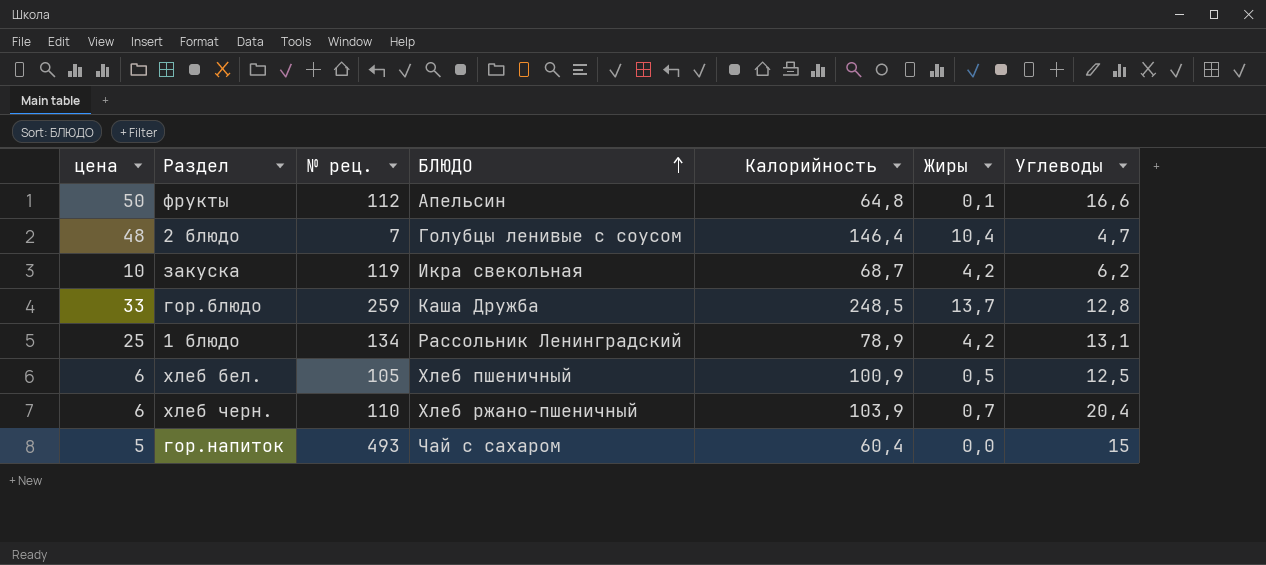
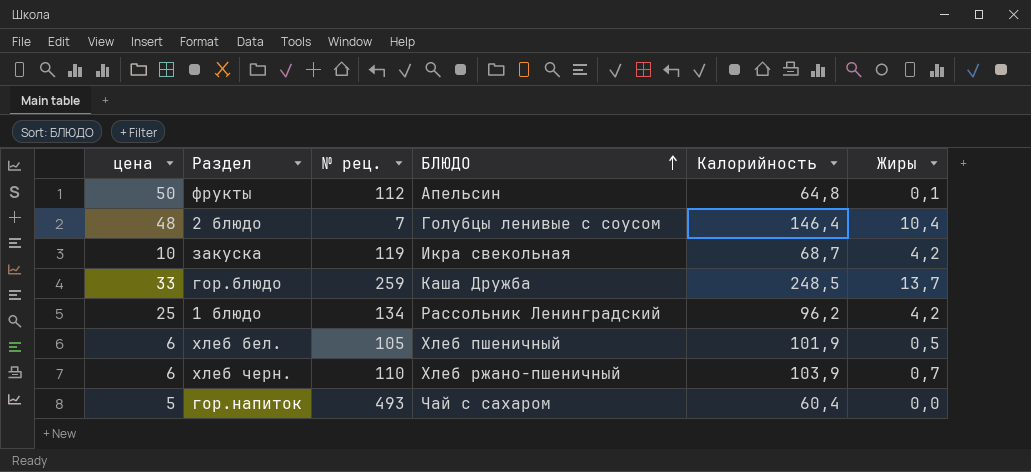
column Углеводы | position: 7 -> none
1 блюдо | Калорийность: 78,9 -> 96,2
хлеб бел. | Калорийность: 100,9 -> 101,9

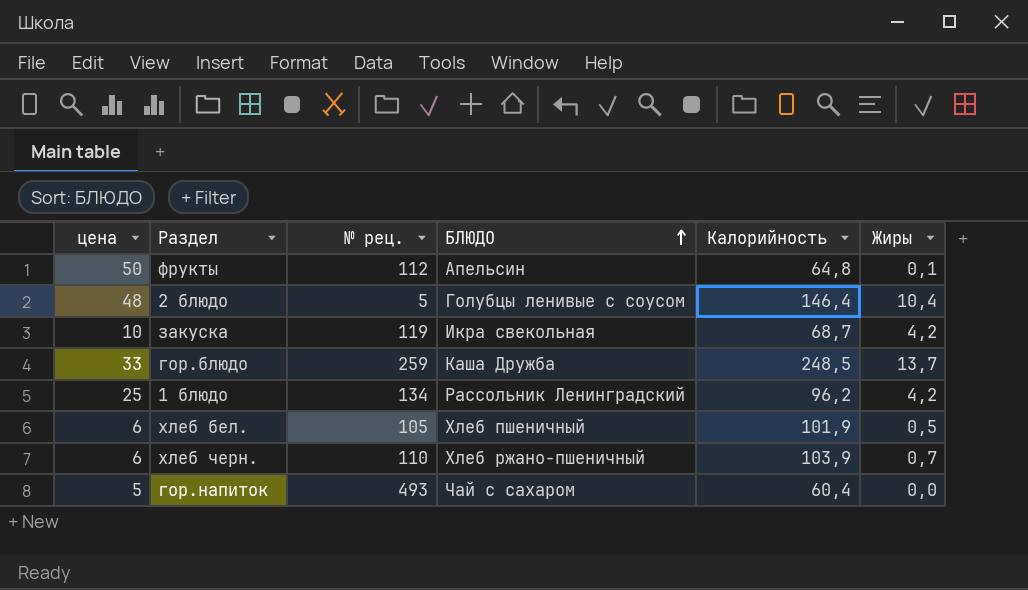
2 блюдо | № рец.: 7 -> 5

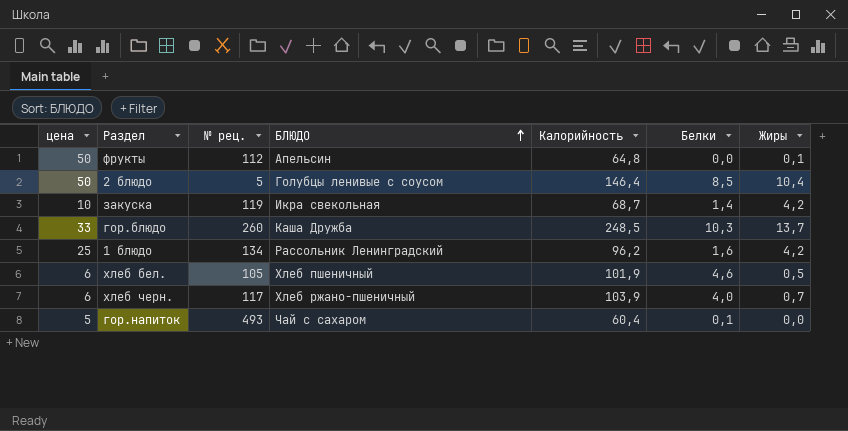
column Белки | position: none -> 6
2 блюдо | цена: 48 -> 50
гор.блюдо | № рец.: 259 -> 260
хлеб черн. | № рец.: 110 -> 117

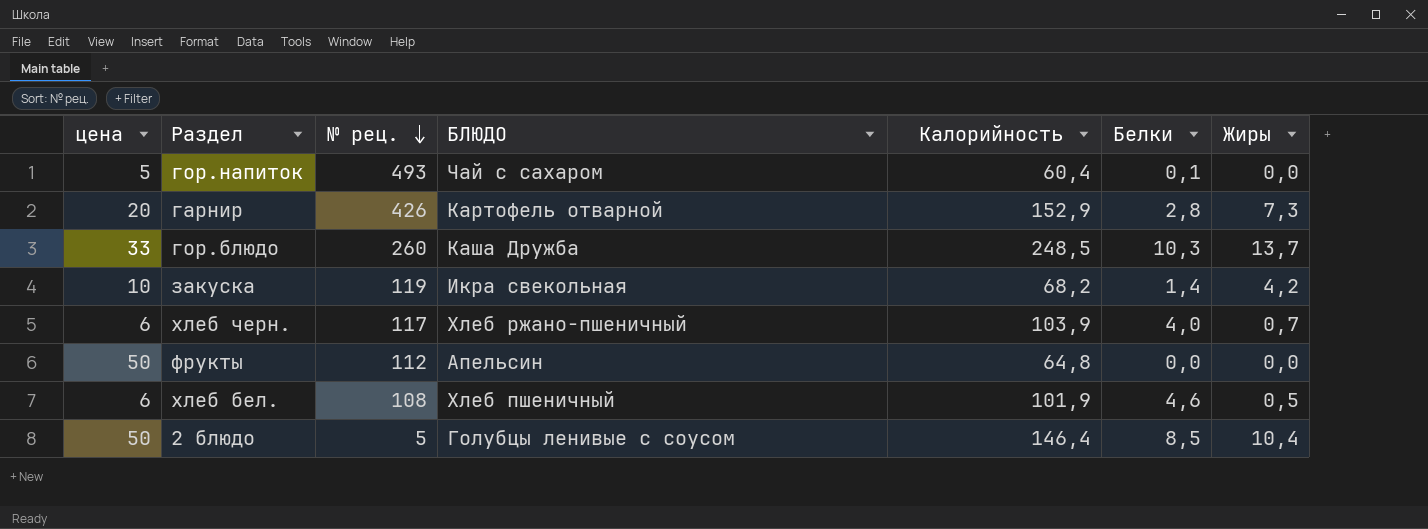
row order: БЛЮДО ascending -> № рец. descending
row 1 блюдо: 25 | 134 | Рассольник Ленинградский | 96,2 | 1,6 | 4,2 -> none
row гарнир: none -> 20 | 426 | Картофель отварной | 152,9 | 2,8 | 7,3
закуска | Калорийность: 68,7 -> 68,2
фрукты | Жиры: 0,1 -> 0,0
хлеб бел. | № рец.: 105 -> 108

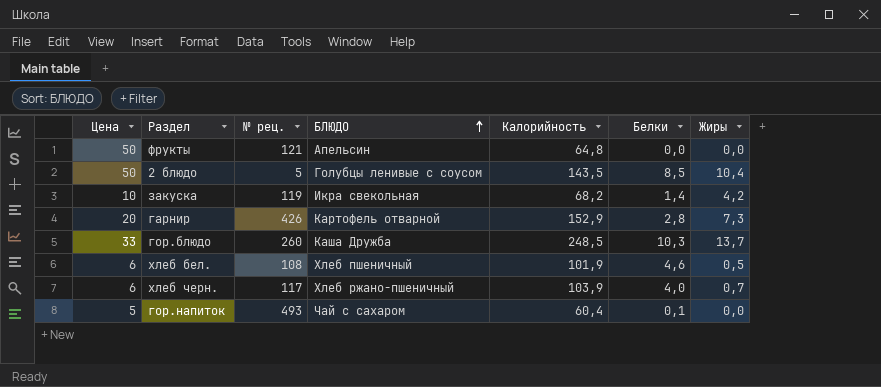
row order: № рец. descending -> БЛЮДО ascending
column name: цена -> Цена
фрукты | № рец.: 112 -> 121
2 блюдо | Калорийность: 146,4 -> 143,5

